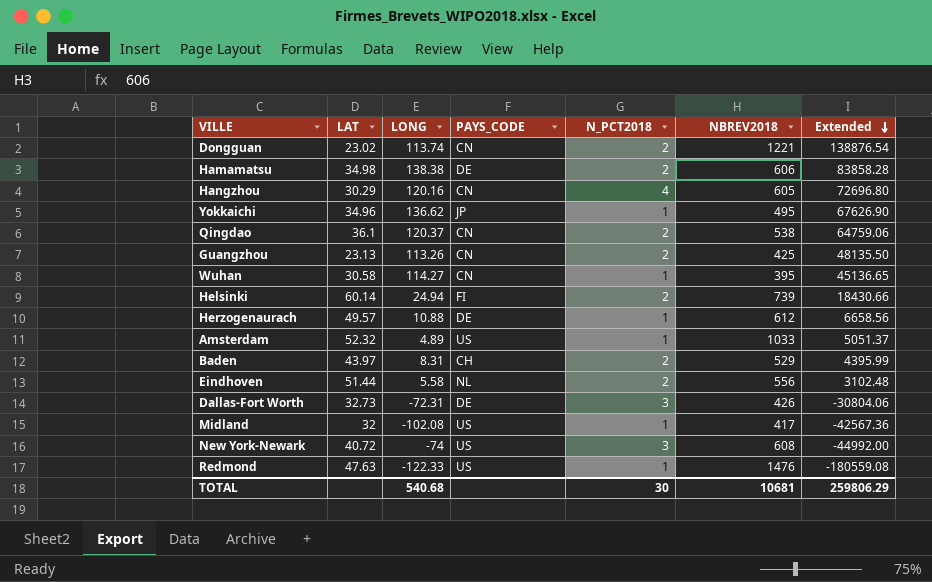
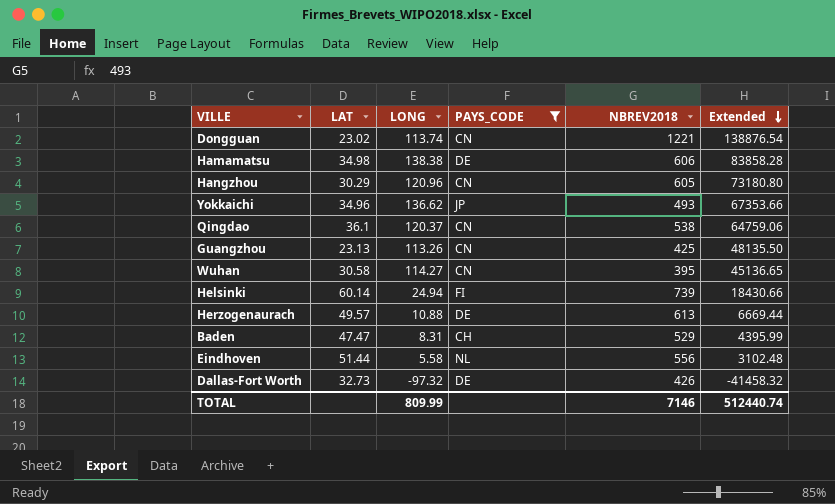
filter: none -> PAYS_CODE != US
column N_PCT2018 | position: 5 -> none
Hangzhou | LONG: 120.16 -> 120.96
Hangzhou | Extended: 72696.80 -> 73180.80
Yokkaichi | NBREV2018: 495 -> 493
Yokkaichi | Extended: 67626.90 -> 67353.66
Herzogenaurach | NBREV2018: 612 -> 613
Herzogenaurach | Extended: 6658.56 -> 6669.44
Baden | LAT: 43.97 -> 47.47
Dallas-Fort Worth | LONG: -72.31 -> -97.32
Dallas-Fort Worth | Extended: -30804.06 -> -41458.32
TOTAL | LONG: 540.68 -> 809.99
TOTAL | NBREV2018: 10681 -> 7146
TOTAL | Extended: 259806.29 -> 512440.74

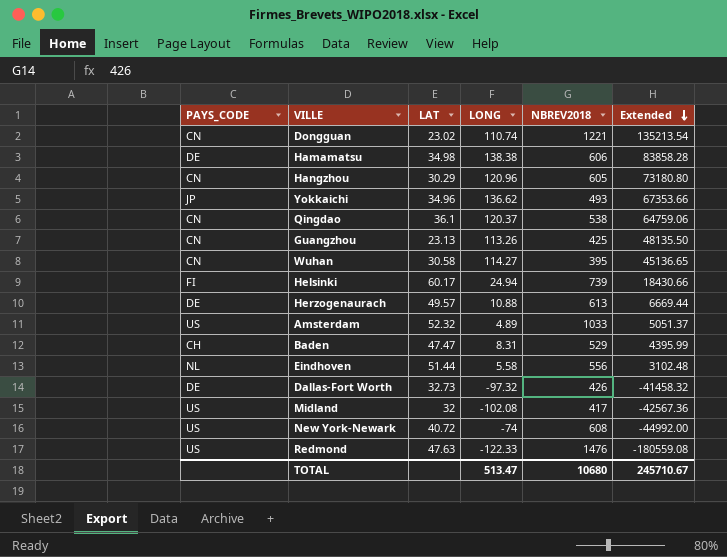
filter: PAYS_CODE != US -> none
column PAYS_CODE | position: 4 -> 1
Dongguan | LONG: 113.74 -> 110.74
Dongguan | Extended: 138876.54 -> 135213.54
Helsinki | LAT: 60.14 -> 60.17
TOTAL | LONG: 809.99 -> 513.47
TOTAL | NBREV2018: 7146 -> 10680
TOTAL | Extended: 512440.74 -> 245710.67

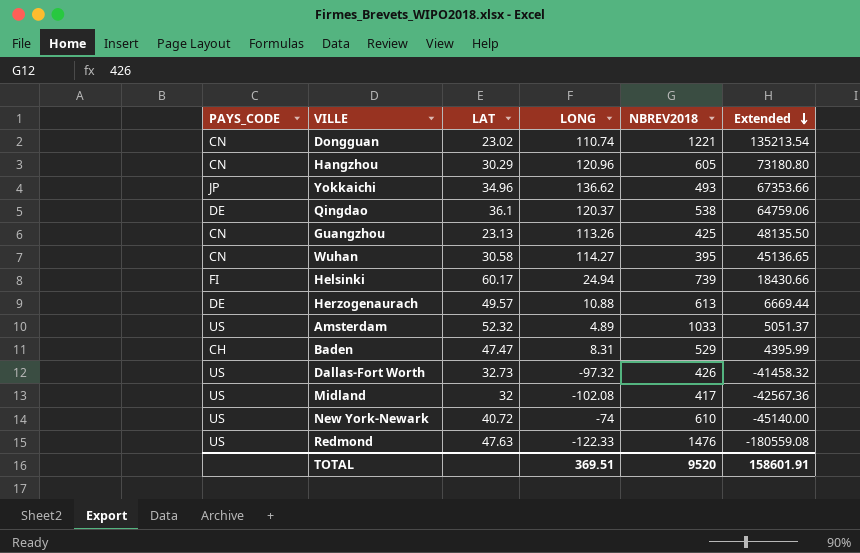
row Hamamatsu: DE | 34.98 | 138.38 | 606 | 83858.28 -> none
row Eindhoven: NL | 51.44 | 5.58 | 556 | 3102.48 -> none
Qingdao | PAYS_CODE: CN -> DE
Dallas-Fort Worth | PAYS_CODE: DE -> US
New York-Newark | NBREV2018: 608 -> 610
New York-Newark | Extended: -44992.00 -> -45140.00
TOTAL | LONG: 513.47 -> 369.51
TOTAL | NBREV2018: 10680 -> 9520
TOTAL | Extended: 245710.67 -> 158601.91

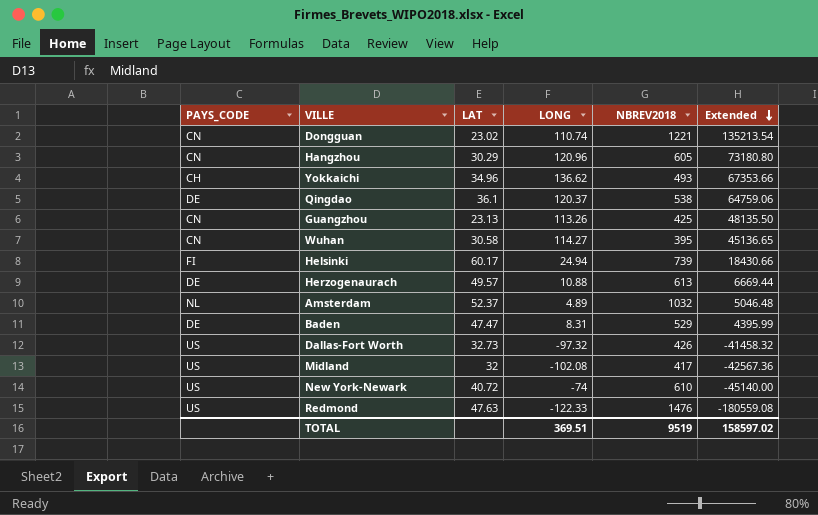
Yokkaichi | PAYS_CODE: JP -> CH
Amsterdam | PAYS_CODE: US -> NL
Amsterdam | LAT: 52.32 -> 52.37
Amsterdam | NBREV2018: 1033 -> 1032
Amsterdam | Extended: 5051.37 -> 5046.48
Baden | PAYS_CODE: CH -> DE
TOTAL | NBREV2018: 9520 -> 9519
TOTAL | Extended: 158601.91 -> 158597.02

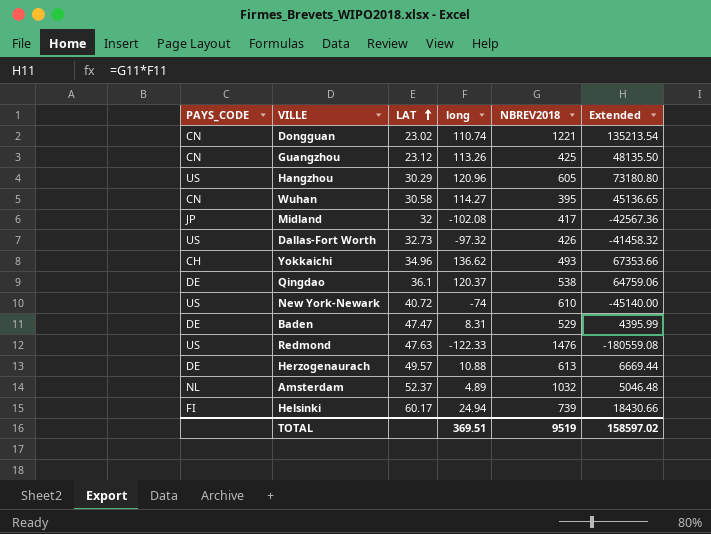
row order: Extended descending -> LAT ascending
column name: LONG -> long
Guangzhou | LAT: 23.13 -> 23.12
Hangzhou | PAYS_CODE: CN -> US
Midland | PAYS_CODE: US -> JP

